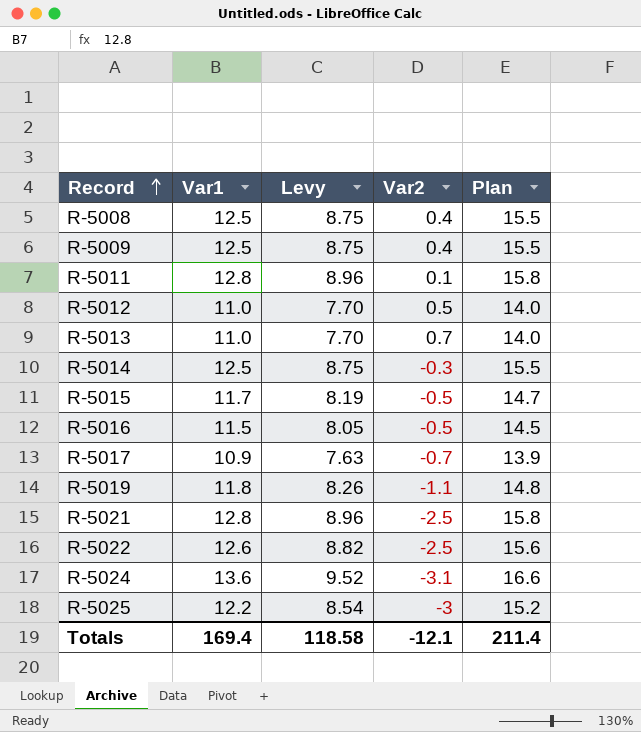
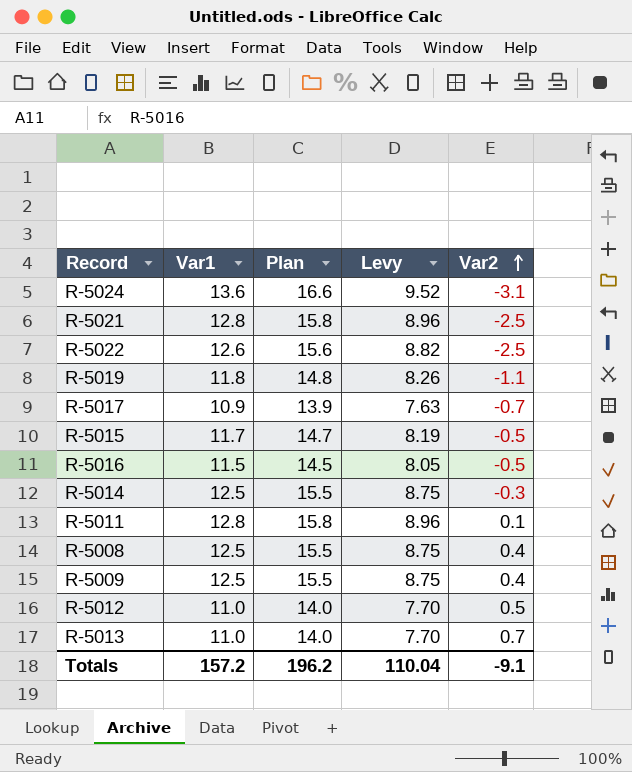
row order: Record ascending -> Var2 ascending
column Plan | position: 5 -> 3
row R-5025: 12.2 | 8.54 | -3 | 15.2 -> none
Totals | Var1: 169.4 -> 157.2
Totals | Plan: 211.4 -> 196.2
Totals | Levy: 118.58 -> 110.04
Totals | Var2: -12.1 -> -9.1

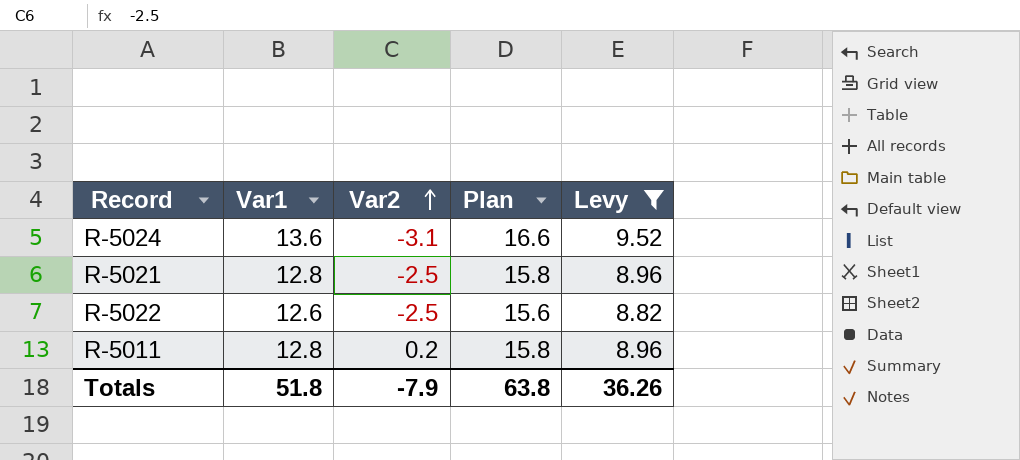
filter: none -> Levy >= 8.82
column Var2 | position: 5 -> 3
R-5011 | Var2: 0.1 -> 0.2
Totals | Var1: 157.2 -> 51.8
Totals | Var2: -9.1 -> -7.9
Totals | Plan: 196.2 -> 63.8
Totals | Levy: 110.04 -> 36.26

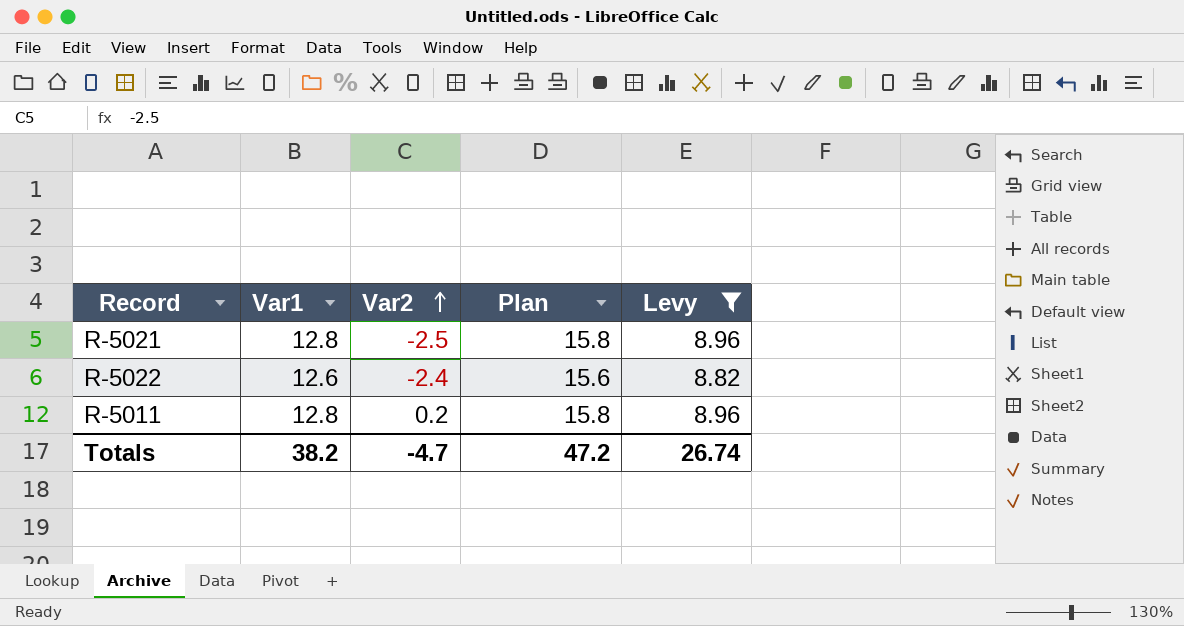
row R-5024: 13.6 | -3.1 | 16.6 | 9.52 -> none
R-5022 | Var2: -2.5 -> -2.4
Totals | Var1: 51.8 -> 38.2
Totals | Var2: -7.9 -> -4.7
Totals | Plan: 63.8 -> 47.2
Totals | Levy: 36.26 -> 26.74

